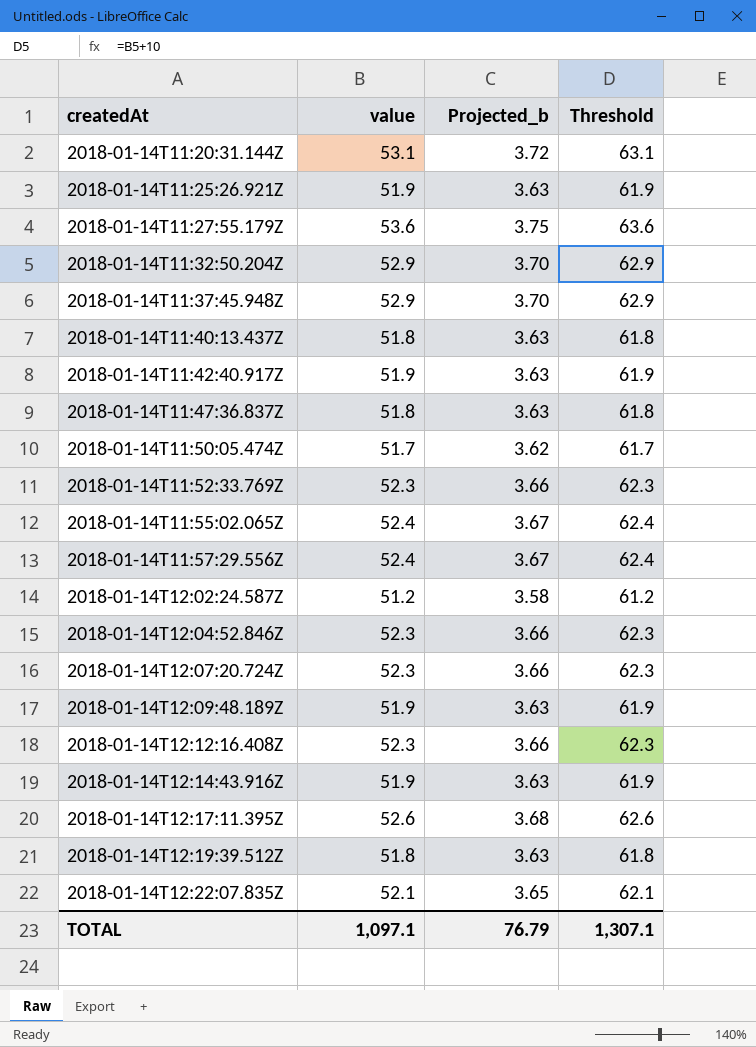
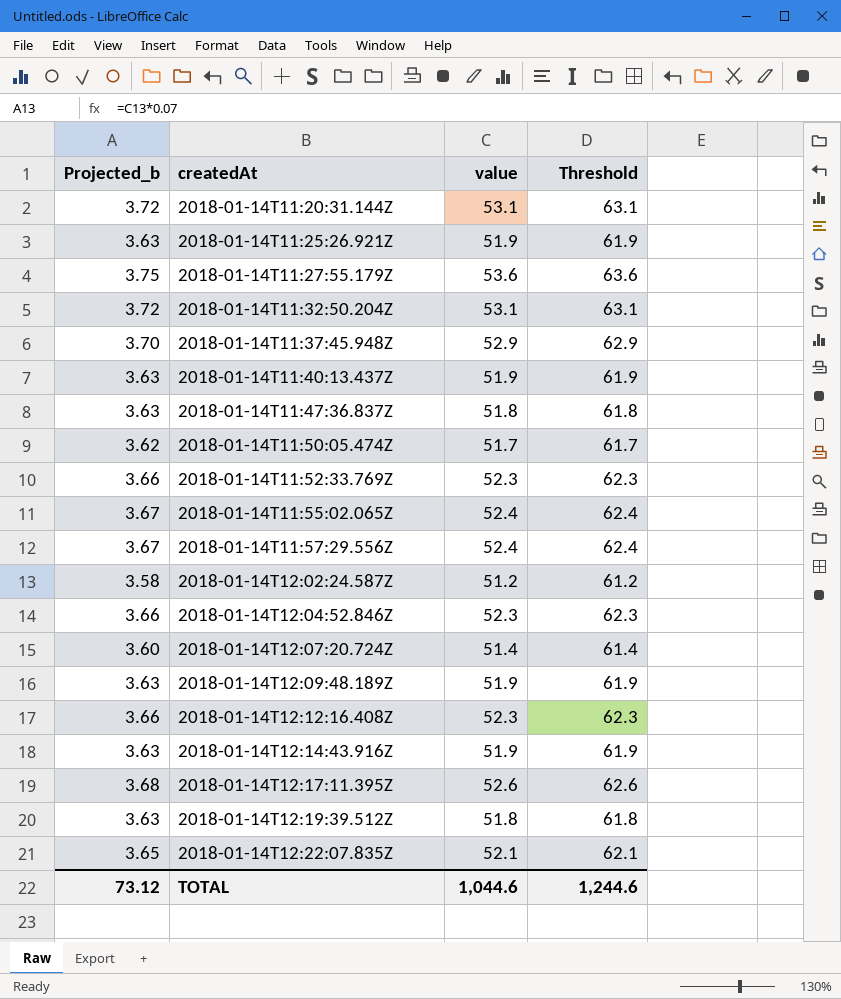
column Projected_b | position: 3 -> 1
row 2018-01-14T11:42:40.917Z: 51.9 | 3.63 | 61.9 -> none
2018-01-14T11:32:50.204Z | Projected_b: 3.70 -> 3.72
2018-01-14T11:32:50.204Z | value: 52.9 -> 53.1
2018-01-14T11:32:50.204Z | Threshold: 62.9 -> 63.1
2018-01-14T11:40:13.437Z | value: 51.8 -> 51.9
2018-01-14T11:40:13.437Z | Threshold: 61.8 -> 61.9
2018-01-14T12:07:20.724Z | Projected_b: 3.66 -> 3.60
2018-01-14T12:07:20.724Z | value: 52.3 -> 51.4
2018-01-14T12:07:20.724Z | Threshold: 62.3 -> 61.4
TOTAL | Projected_b: 76.79 -> 73.12
TOTAL | value: 1,097.1 -> 1,044.6
TOTAL | Threshold: 1,307.1 -> 1,244.6

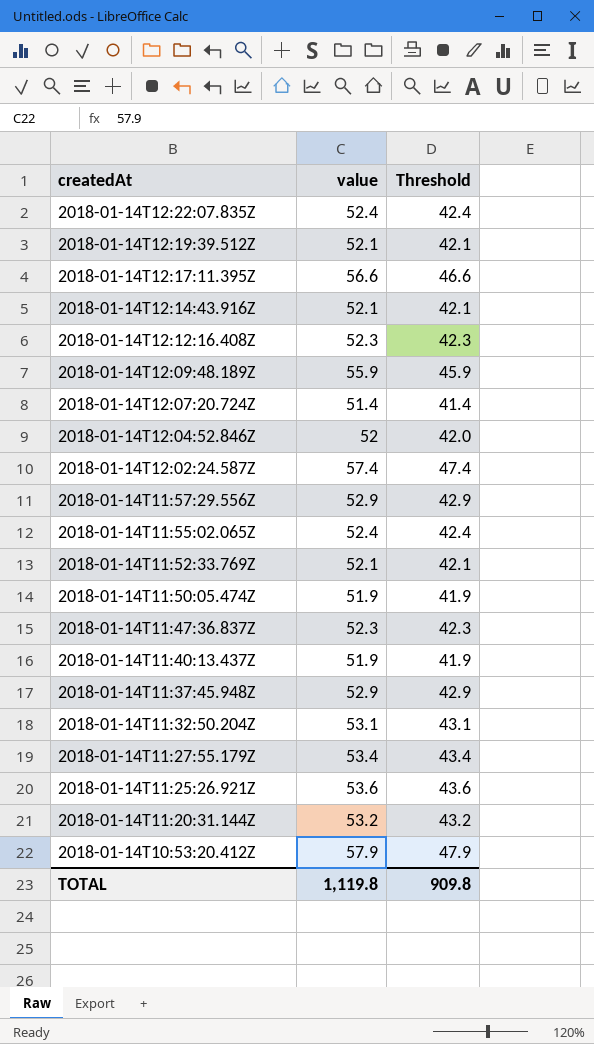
row order: createdAt ascending -> createdAt descending
column Projected_b | formula: [value] * 0.07 -> none
column Threshold | formula: [value] + 10 -> [value] - 10
2018-01-14T12:22:07.835Z | value: 52.1 -> 52.4
2018-01-14T12:19:39.512Z | value: 51.8 -> 52.1
2018-01-14T12:17:11.395Z | value: 52.6 -> 56.6
2018-01-14T12:14:43.916Z | value: 51.9 -> 52.1
2018-01-14T12:09:48.189Z | value: 51.9 -> 55.9
2018-01-14T12:04:52.846Z | value: 52.3 -> 52
2018-01-14T12:02:24.587Z | value: 51.2 -> 57.4
2018-01-14T11:57:29.556Z | value: 52.4 -> 52.9
2018-01-14T11:52:33.769Z | value: 52.3 -> 52.1
2018-01-14T11:50:05.474Z | value: 51.7 -> 51.9
2018-01-14T11:47:36.837Z | value: 51.8 -> 52.3
2018-01-14T11:27:55.179Z | value: 53.6 -> 53.4
2018-01-14T11:25:26.921Z | value: 51.9 -> 53.6
2018-01-14T11:20:31.144Z | value: 53.1 -> 53.2
row 2018-01-14T10:53:20.412Z: none -> 57.9 | 47.9
TOTAL | value: 1,044.6 -> 1,119.8
TOTAL | Threshold: 1,244.6 -> 909.8

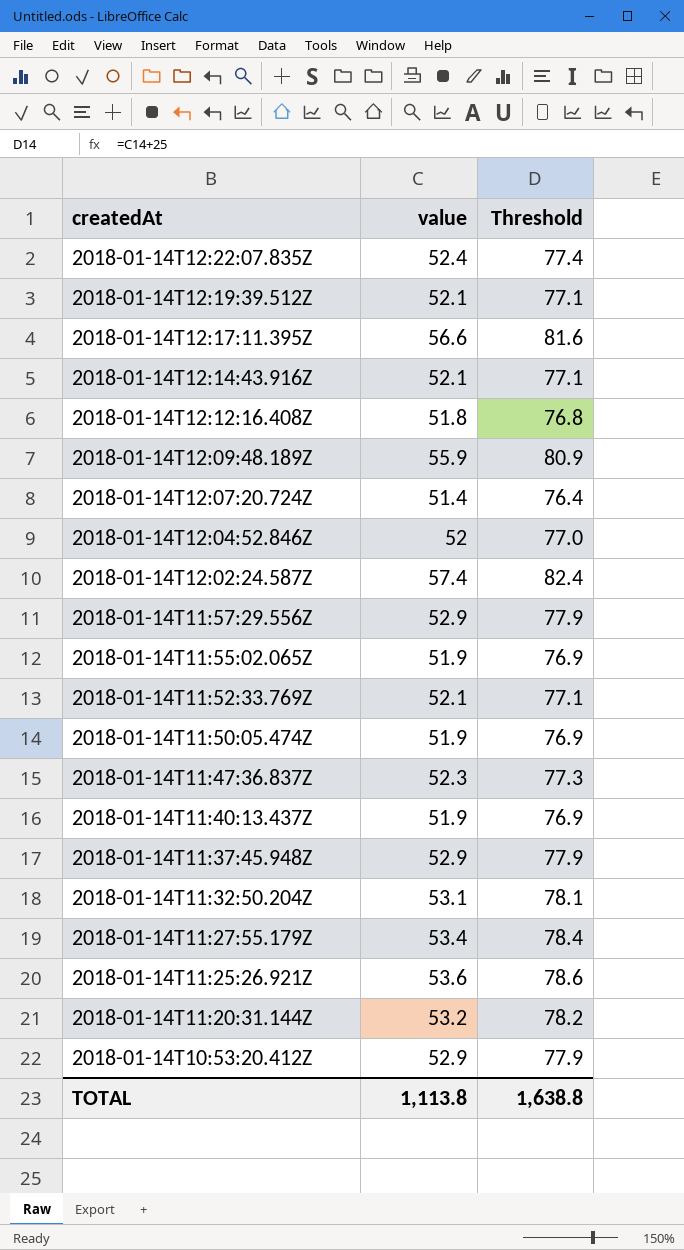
column Threshold | formula: [value] - 10 -> [value] + 25
2018-01-14T12:12:16.408Z | value: 52.3 -> 51.8
2018-01-14T11:55:02.065Z | value: 52.4 -> 51.9
2018-01-14T10:53:20.412Z | value: 57.9 -> 52.9
TOTAL | value: 1,119.8 -> 1,113.8
TOTAL | Threshold: 909.8 -> 1,638.8

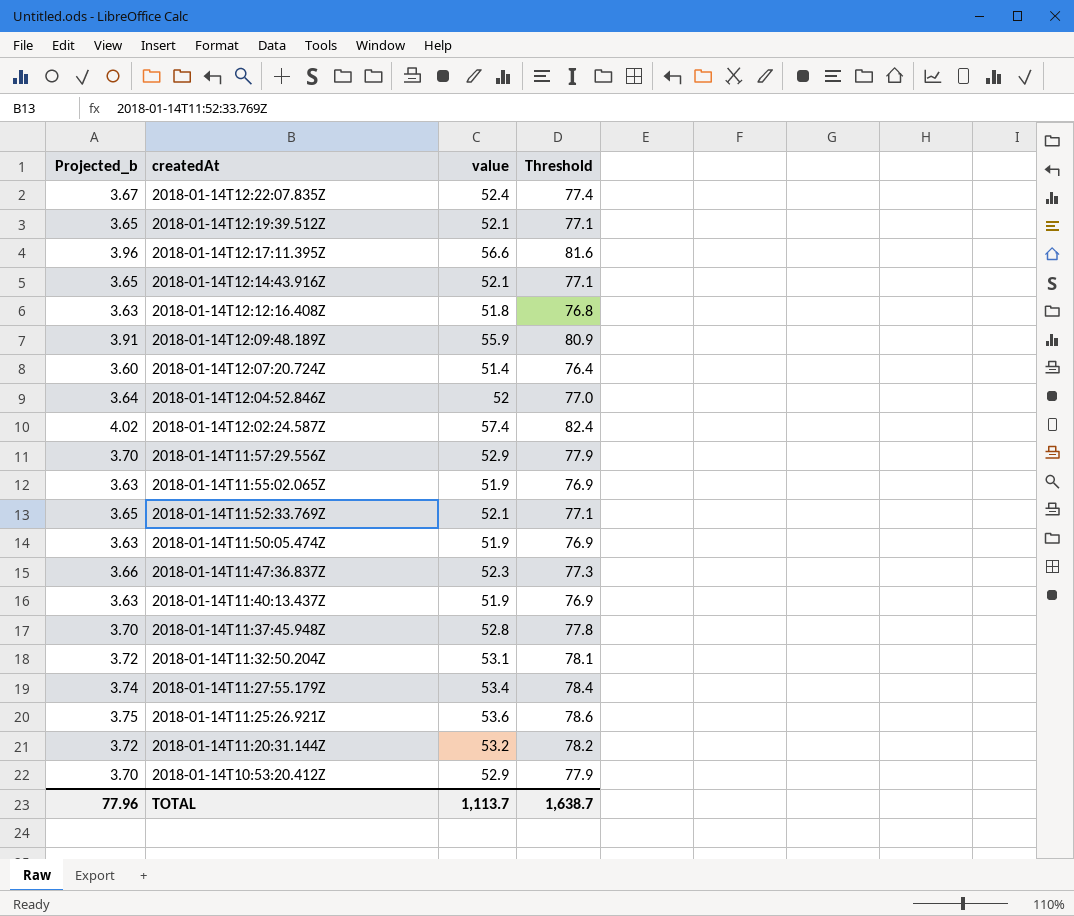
column Projected_b | formula: none -> [value] * 0.07
2018-01-14T11:37:45.948Z | value: 52.9 -> 52.8
2018-01-14T11:37:45.948Z | Threshold: 77.9 -> 77.8
TOTAL | value: 1,113.8 -> 1,113.7
TOTAL | Threshold: 1,638.8 -> 1,638.7

